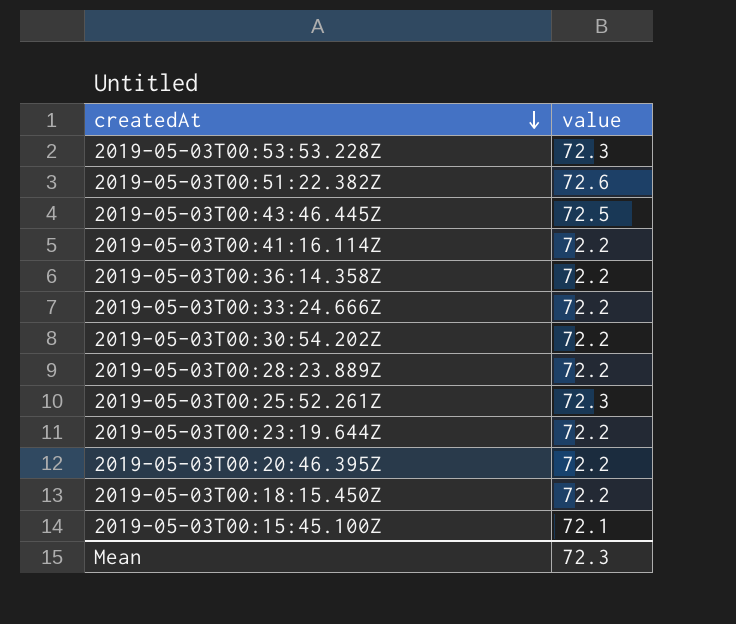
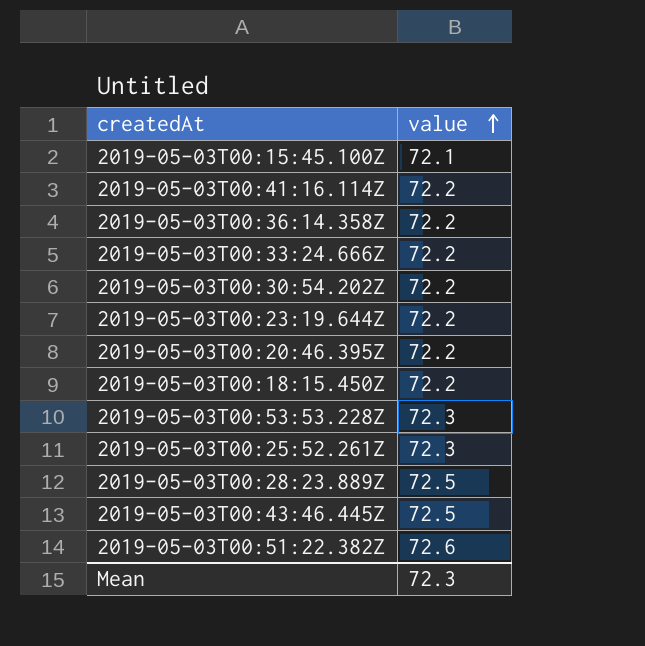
row order: createdAt descending -> value ascending
2019-05-03T00:28:23.889Z | value: 72.2 -> 72.5

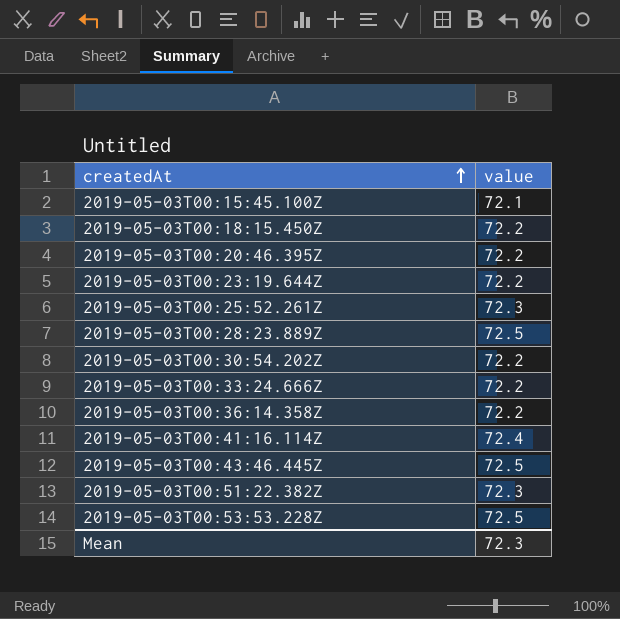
row order: value ascending -> createdAt ascending
2019-05-03T00:41:16.114Z | value: 72.2 -> 72.4
2019-05-03T00:51:22.382Z | value: 72.6 -> 72.3
2019-05-03T00:53:53.228Z | value: 72.3 -> 72.5

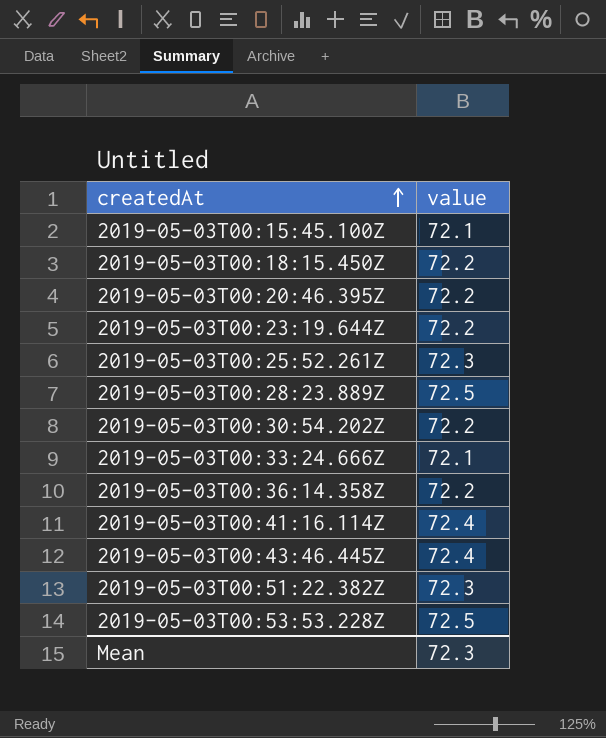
2019-05-03T00:33:24.666Z | value: 72.2 -> 72.1
2019-05-03T00:43:46.445Z | value: 72.5 -> 72.4

